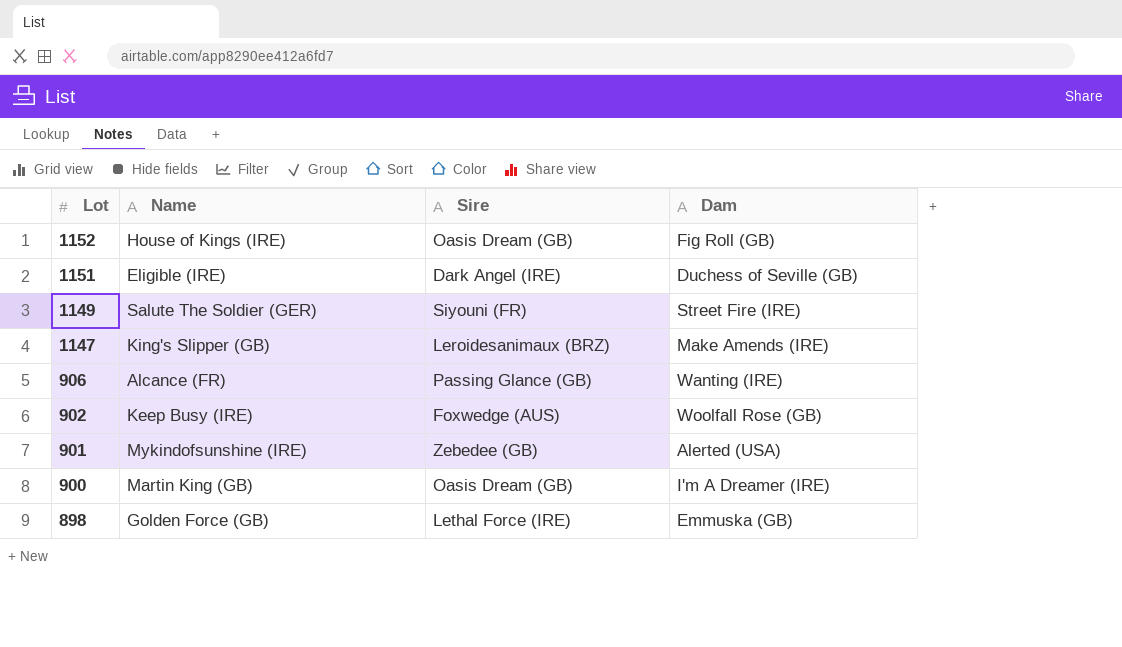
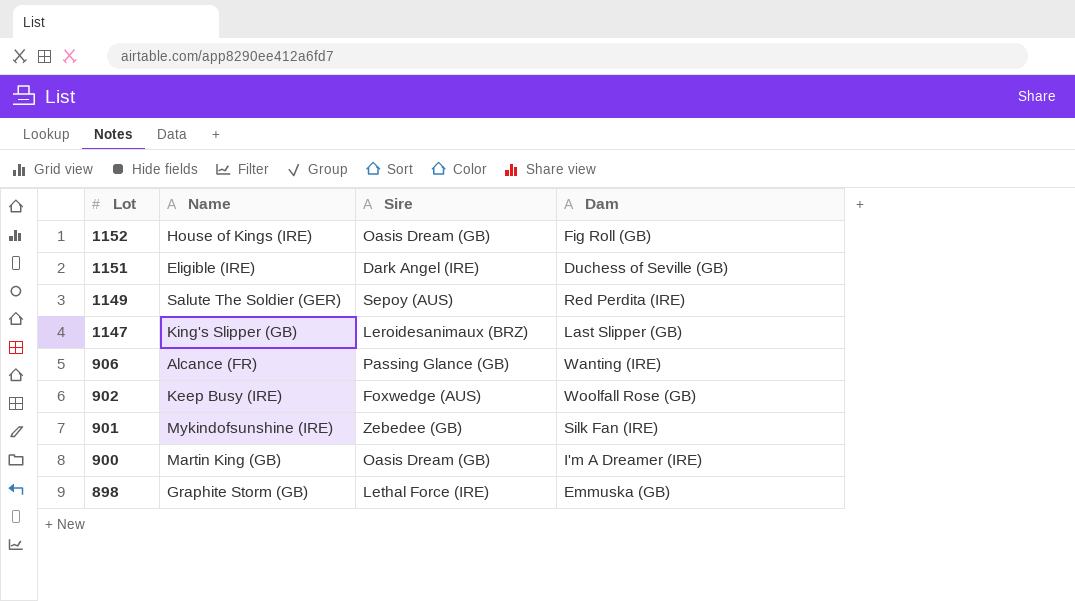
1149 | Sire: Siyouni (FR) -> Sepoy (AUS)
1149 | Dam: Street Fire (IRE) -> Red Perdita (IRE)
1147 | Dam: Make Amends (IRE) -> Last Slipper (GB)
901 | Dam: Alerted (USA) -> Silk Fan (IRE)
898 | Name: Golden Force (GB) -> Graphite Storm (GB)

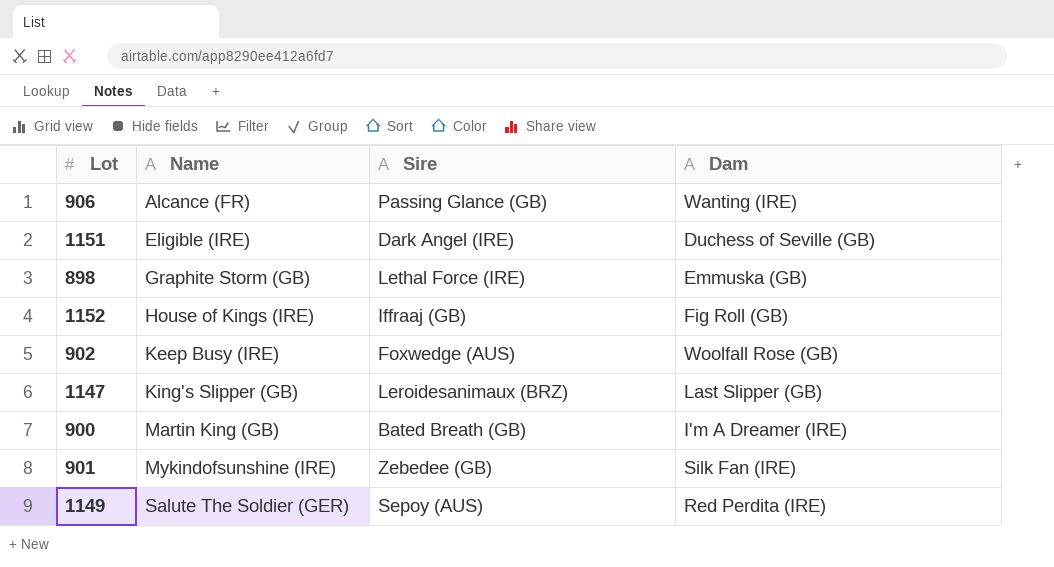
row order: Lot descending -> Name ascending
1152 | Sire: Oasis Dream (GB) -> Iffraaj (GB)
900 | Sire: Oasis Dream (GB) -> Bated Breath (GB)

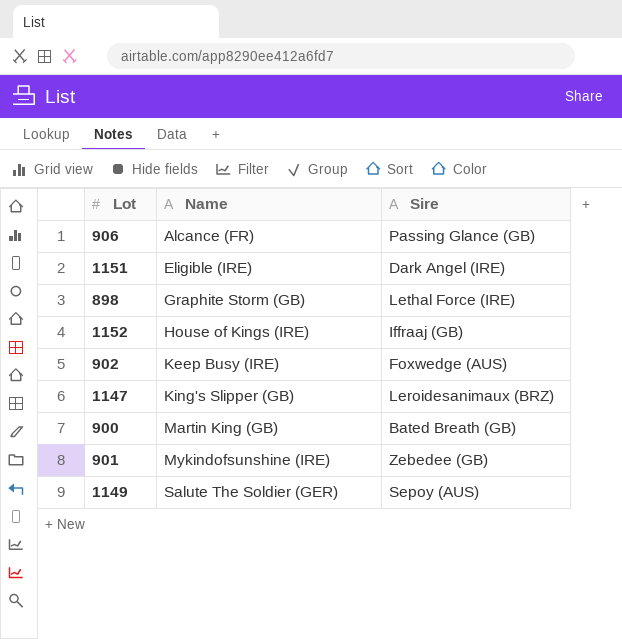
column Dam | position: 4 -> none

